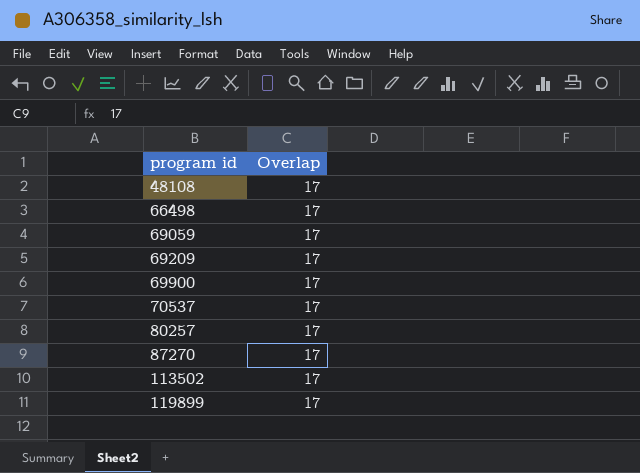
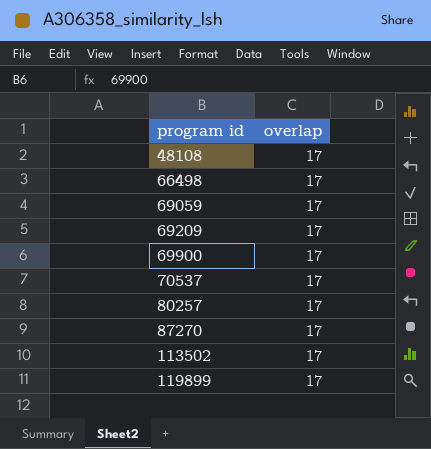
column name: Overlap -> overlap

